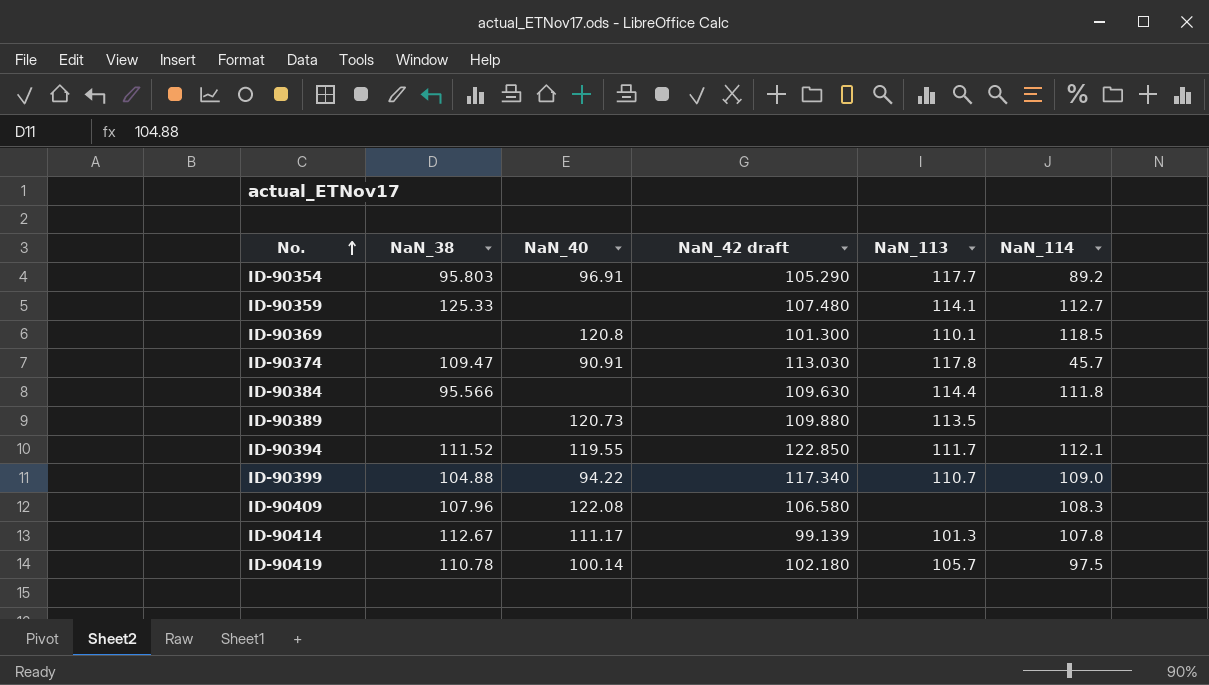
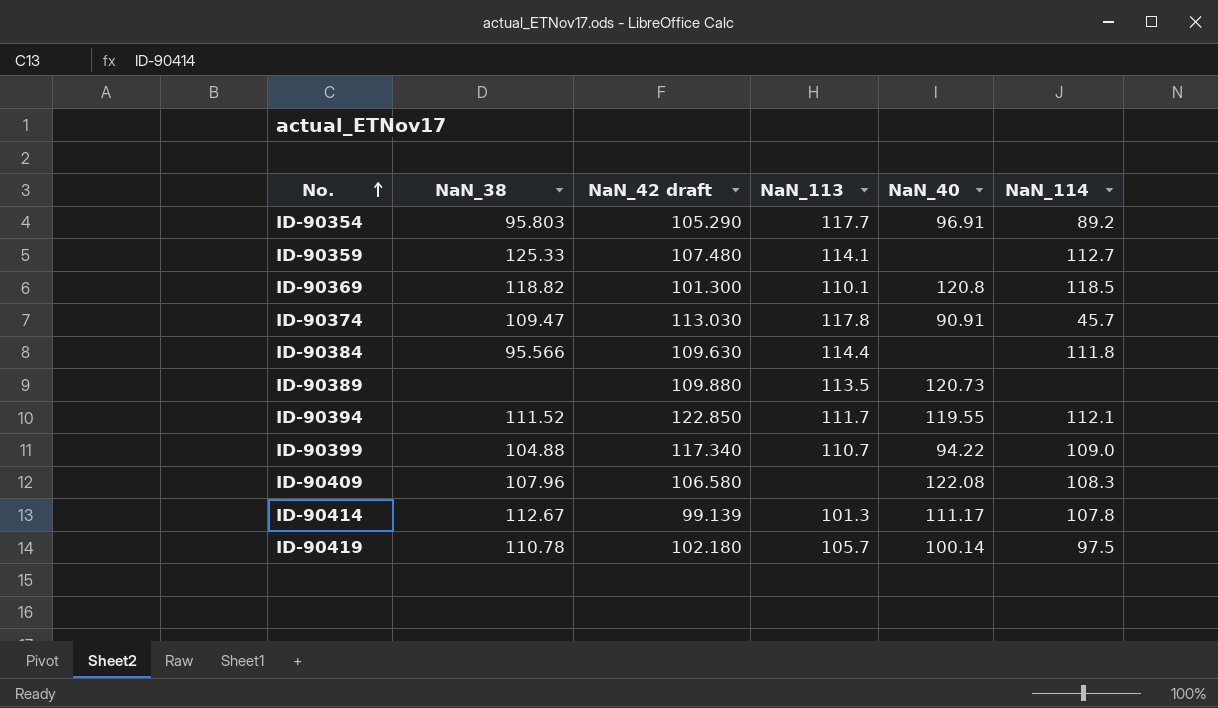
column NaN_40 | position: 3 -> 5
ID-90369 | NaN_38: none -> 118.82

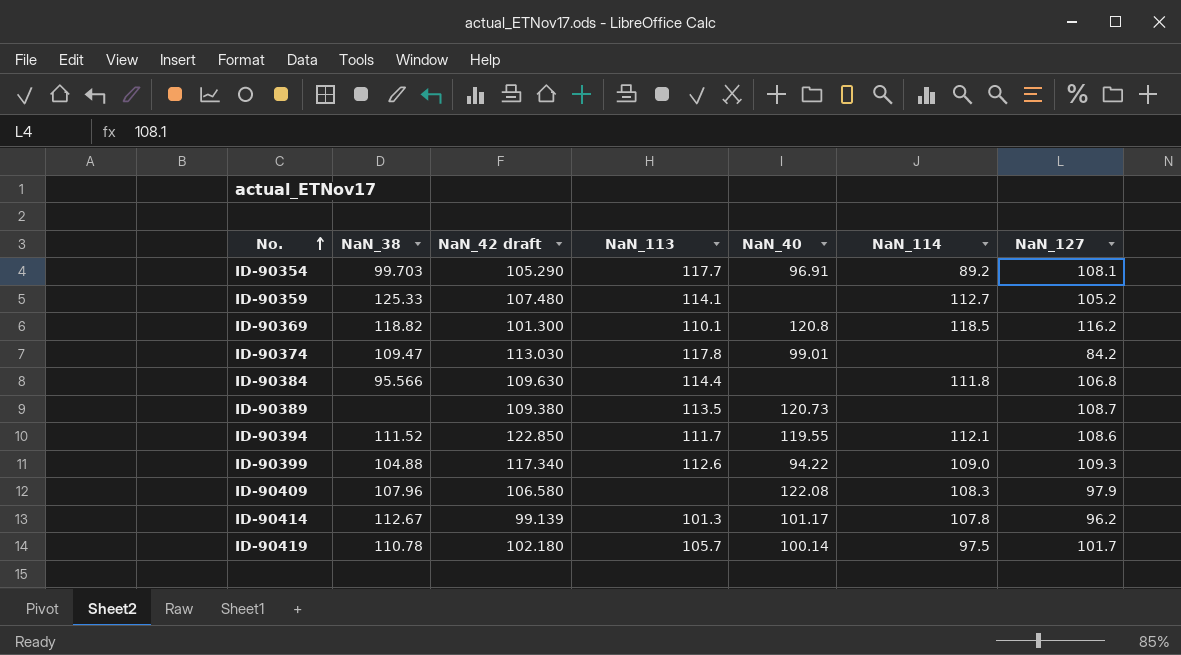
column NaN_127 | position: none -> 7
ID-90354 | NaN_38: 95.803 -> 99.703
ID-90374 | NaN_40: 90.91 -> 99.01
ID-90374 | NaN_114: 45.7 -> none
ID-90389 | NaN_42 draft: 109.880 -> 109.380
ID-90399 | NaN_113: 110.7 -> 112.6
ID-90414 | NaN_40: 111.17 -> 101.17

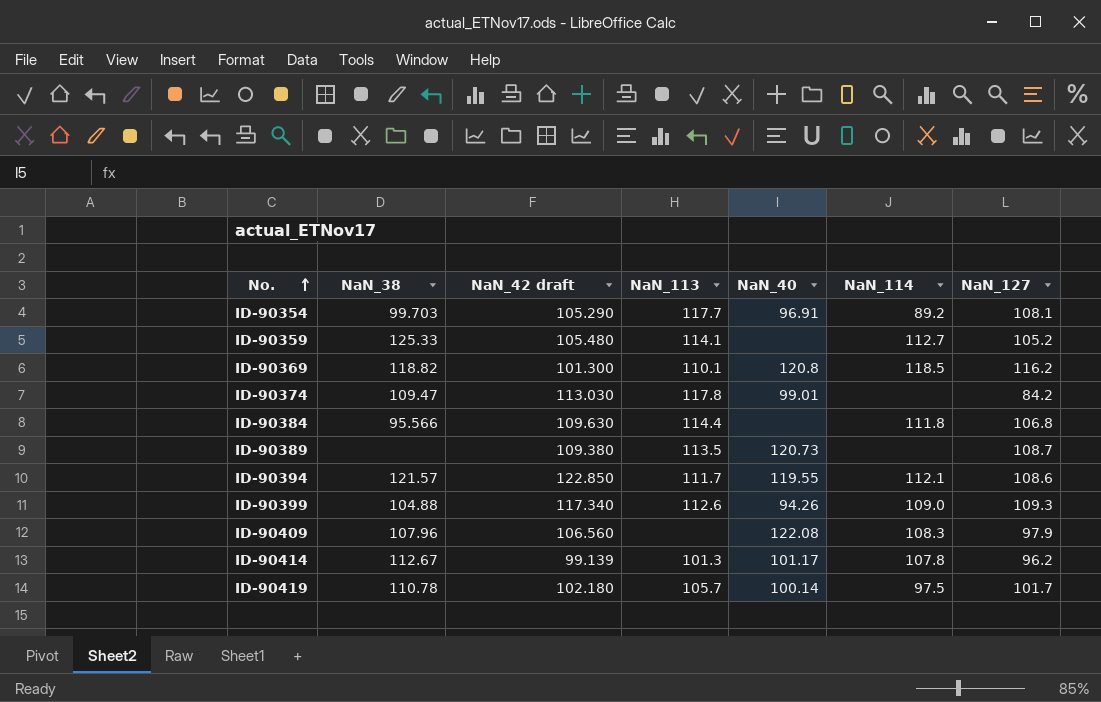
ID-90359 | NaN_42 draft: 107.480 -> 105.480
ID-90394 | NaN_38: 111.52 -> 121.57
ID-90399 | NaN_40: 94.22 -> 94.26
ID-90409 | NaN_42 draft: 106.580 -> 106.560

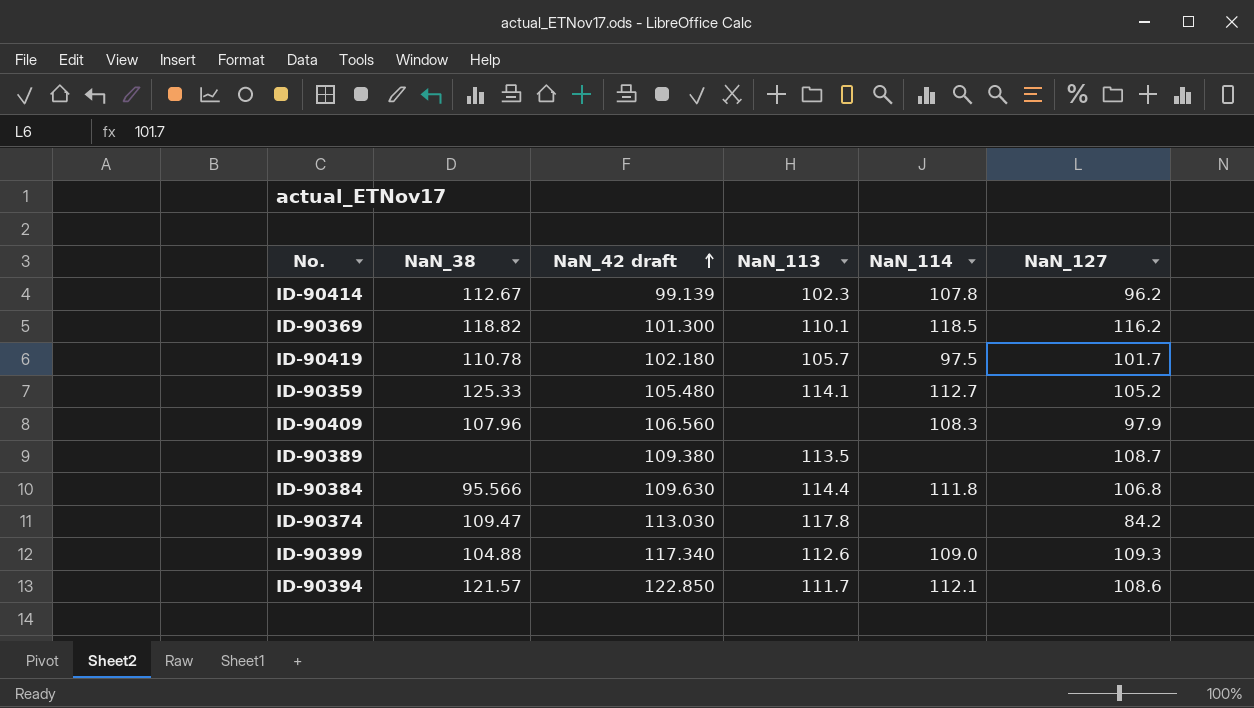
row order: No. ascending -> NaN_42 draft ascending
column NaN_40 | position: 5 -> none
row ID-90354: 99.703 | 105.290 | 117.7 | 96.91 | 89.2 | 108.1 -> none
ID-90414 | NaN_113: 101.3 -> 102.3

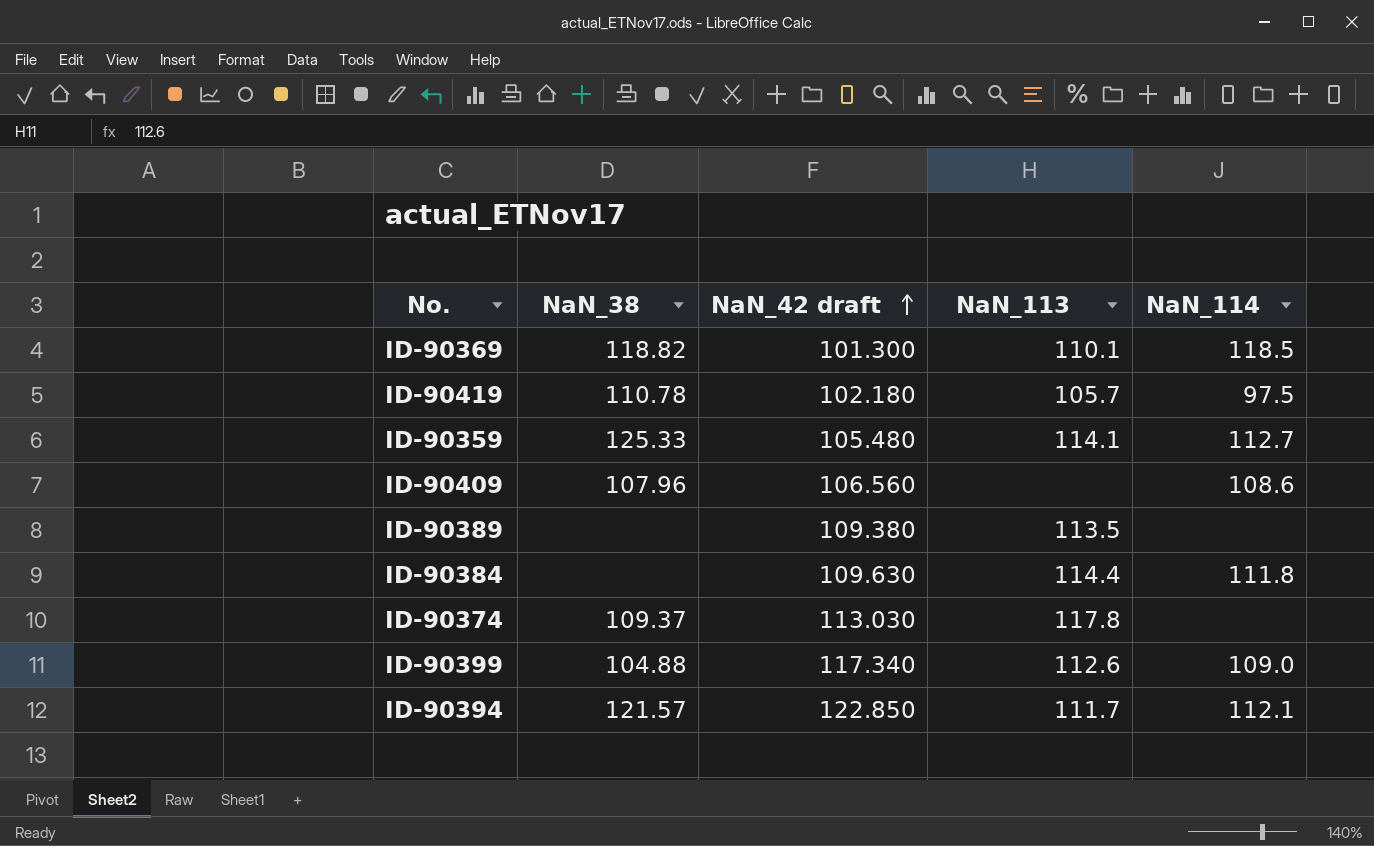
column NaN_127 | position: 6 -> none
row ID-90414: 112.67 | 99.139 | 102.3 | 107.8 | 96.2 -> none
ID-90409 | NaN_114: 108.3 -> 108.6
ID-90384 | NaN_38: 95.566 -> none
ID-90374 | NaN_38: 109.47 -> 109.37

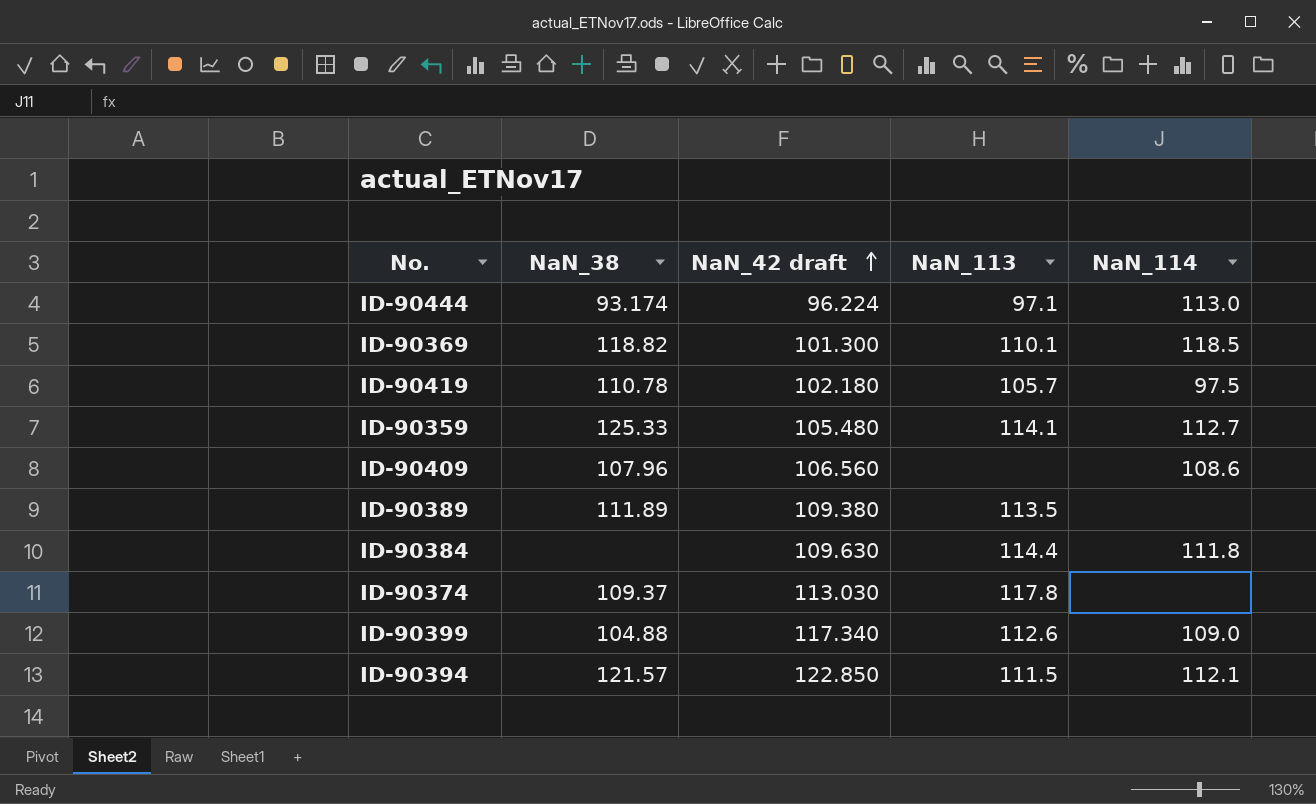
row ID-90444: none -> 93.174 | 96.224 | 97.1 | 113.0
ID-90389 | NaN_38: none -> 111.89
ID-90394 | NaN_113: 111.7 -> 111.5

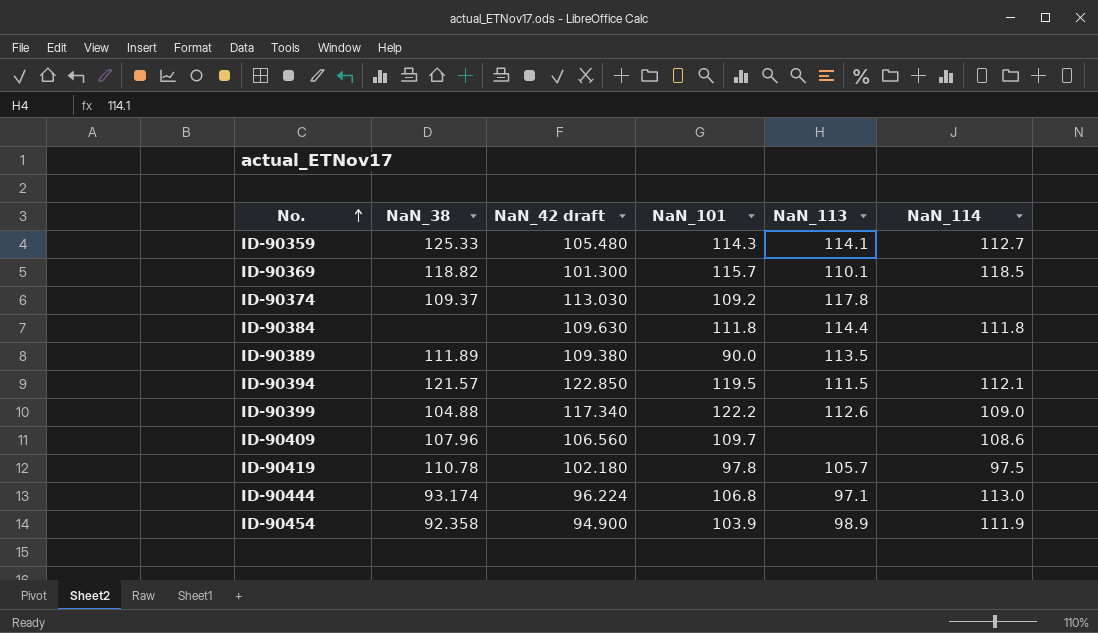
row order: NaN_42 draft ascending -> No. ascending
column NaN_101 | position: none -> 4
row ID-90454: none -> 92.358 | 94.900 | 103.9 | 98.9 | 111.9

